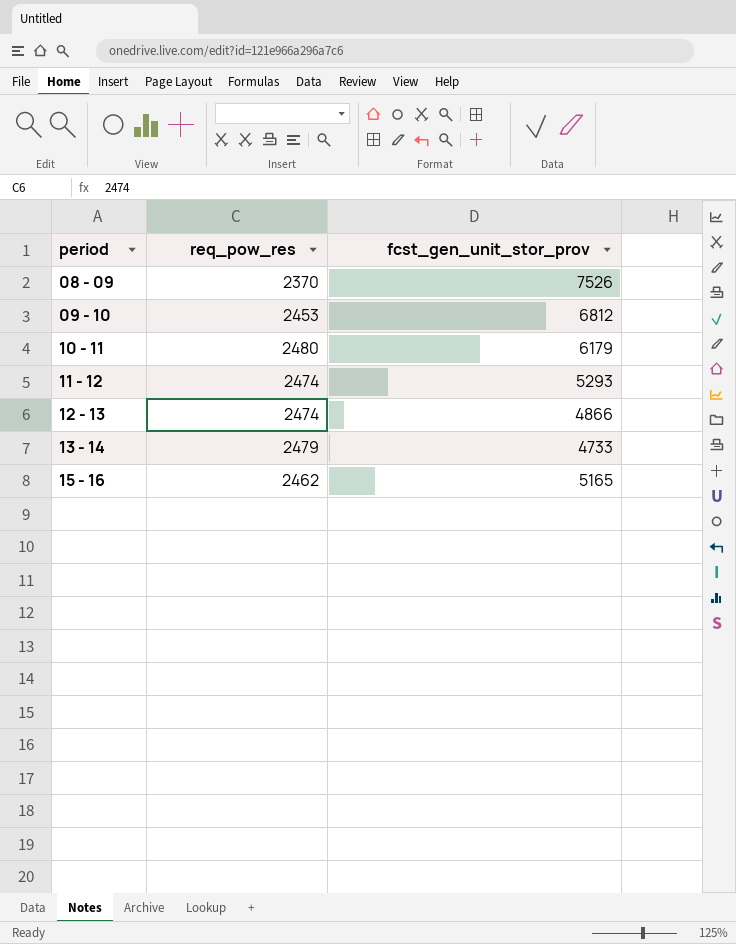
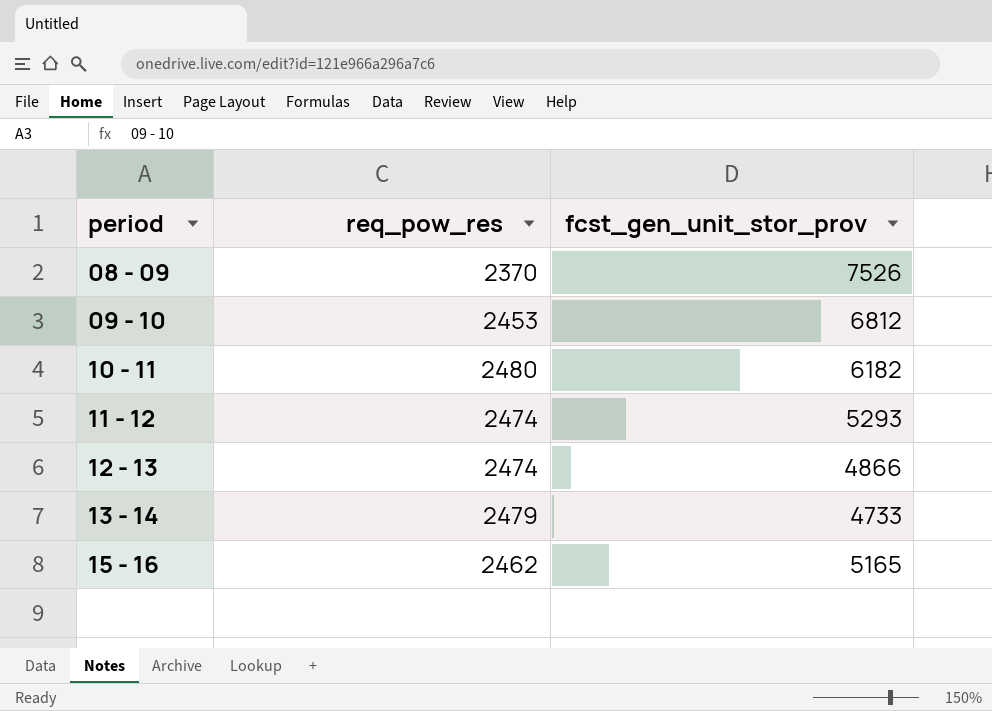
10 - 11 | fcst_gen_unit_stor_prov: 6179 -> 6182

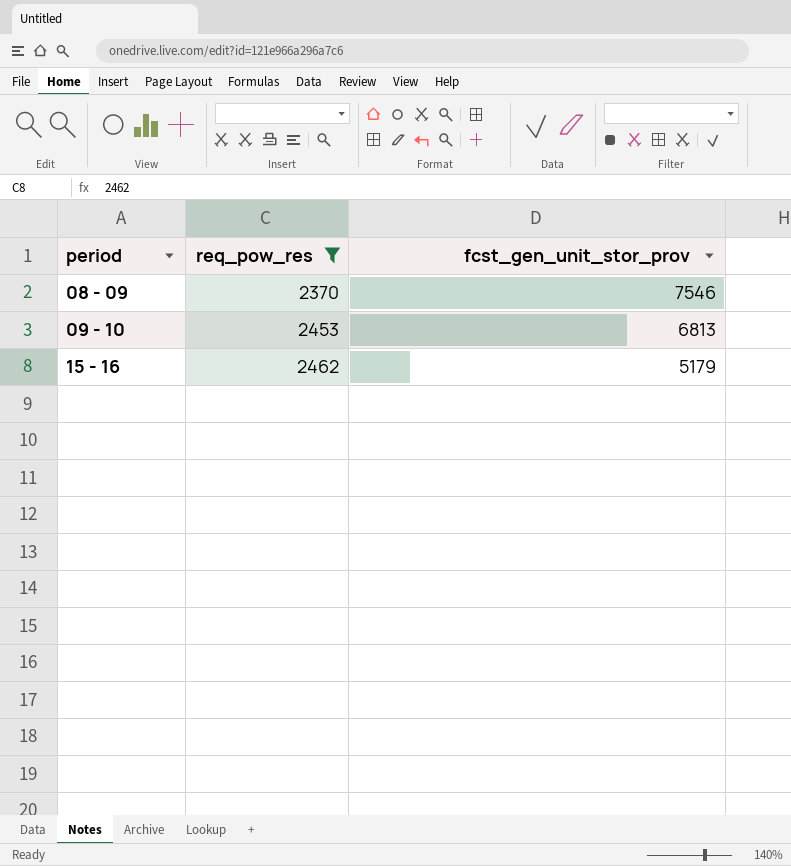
filter: none -> req_pow_res <= 2462
08 - 09 | fcst_gen_unit_stor_prov: 7526 -> 7546
09 - 10 | fcst_gen_unit_stor_prov: 6812 -> 6813
15 - 16 | fcst_gen_unit_stor_prov: 5165 -> 5179

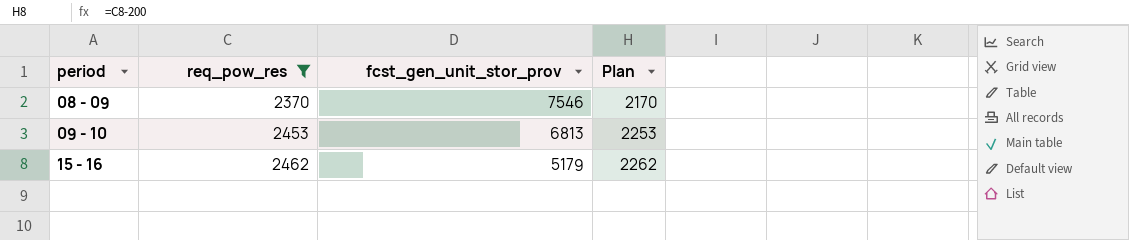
column Plan | formula: none -> [req_pow_res] - 200

